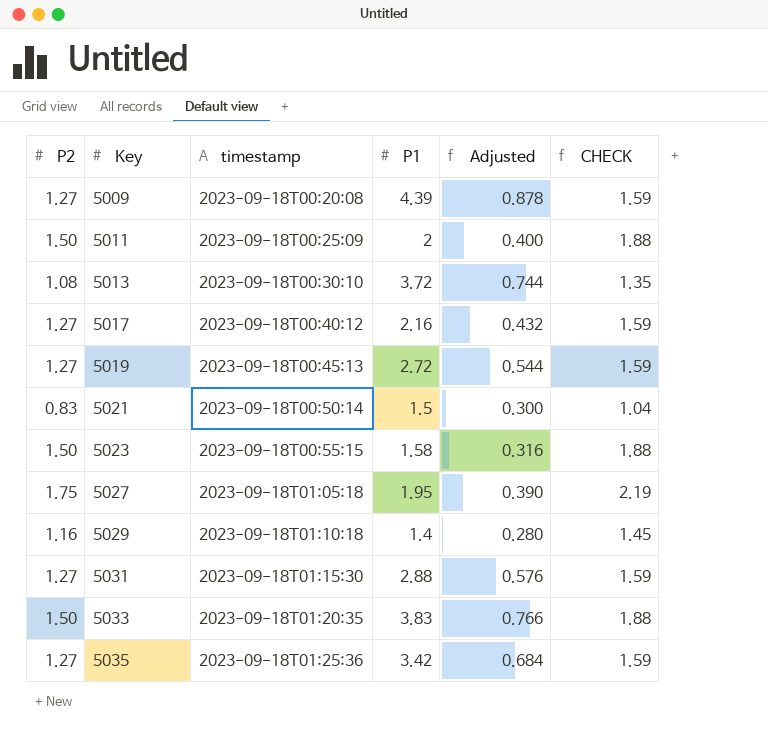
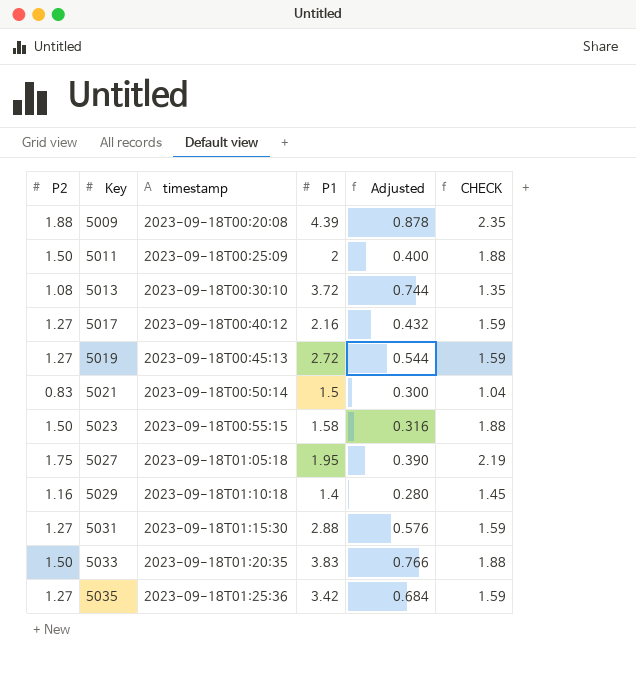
5009 | P2: 1.27 -> 1.88
5009 | CHECK: 1.59 -> 2.35

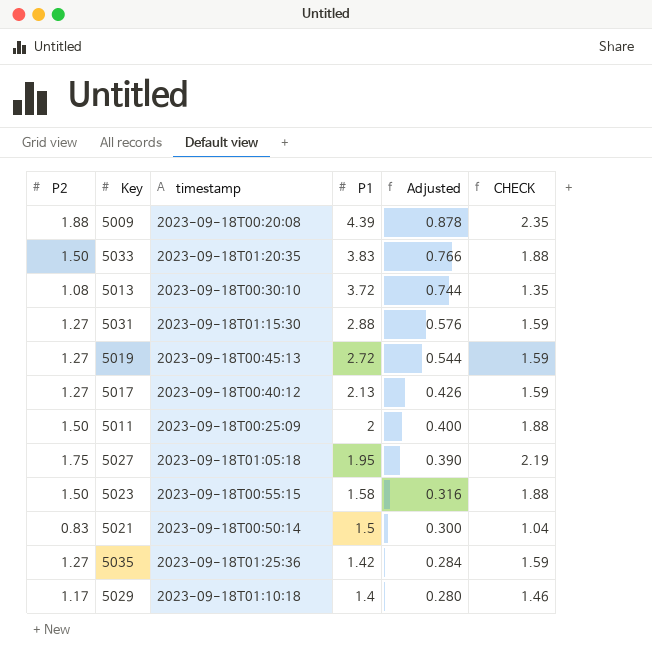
row order: Key ascending -> P1 descending
5017 | P1: 2.16 -> 2.13
5017 | Adjusted: 0.432 -> 0.426
5035 | P1: 3.42 -> 1.42
5035 | Adjusted: 0.684 -> 0.284
5029 | P2: 1.16 -> 1.17
5029 | CHECK: 1.45 -> 1.46

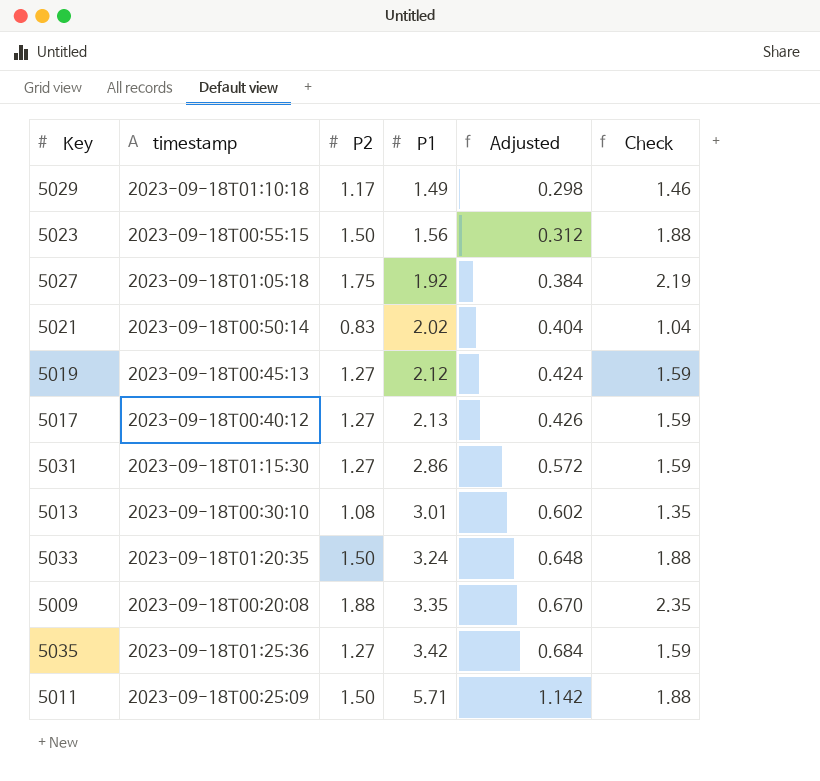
row order: P1 descending -> P1 ascending
column P2 | position: 1 -> 3
column name: CHECK -> Check
5029 | P1: 1.4 -> 1.49
5029 | Adjusted: 0.280 -> 0.298
5023 | P1: 1.58 -> 1.56
5023 | Adjusted: 0.316 -> 0.312
5027 | P1: 1.95 -> 1.92
5027 | Adjusted: 0.390 -> 0.384
5021 | P1: 1.5 -> 2.02
5021 | Adjusted: 0.300 -> 0.404
5019 | P1: 2.72 -> 2.12
5019 | Adjusted: 0.544 -> 0.424
5031 | P1: 2.88 -> 2.86
5031 | Adjusted: 0.576 -> 0.572
5013 | P1: 3.72 -> 3.01
5013 | Adjusted: 0.744 -> 0.602
5033 | P1: 3.83 -> 3.24
5033 | Adjusted: 0.766 -> 0.648
5009 | P1: 4.39 -> 3.35
5009 | Adjusted: 0.878 -> 0.670
5035 | P1: 1.42 -> 3.42
5035 | Adjusted: 0.284 -> 0.684
5011 | P1: 2 -> 5.71
5011 | Adjusted: 0.400 -> 1.142

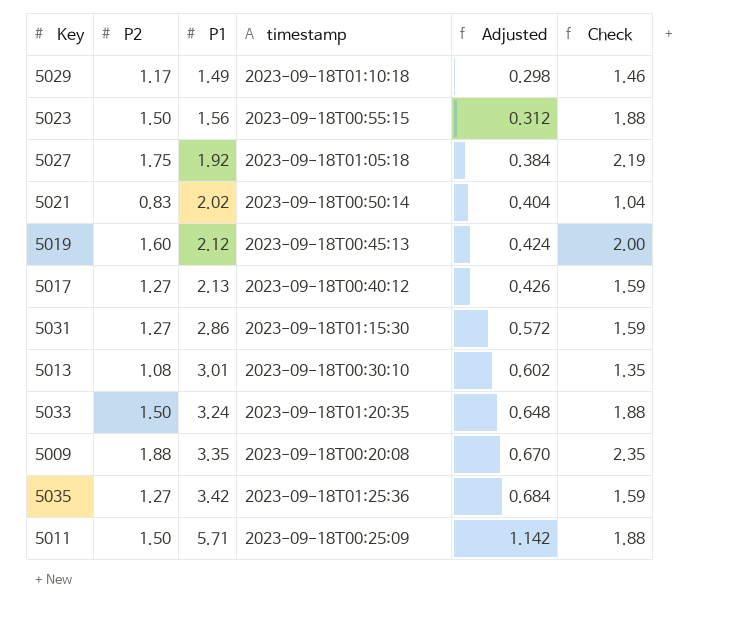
column timestamp | position: 2 -> 4
5019 | P2: 1.27 -> 1.60
5019 | Check: 1.59 -> 2.00

